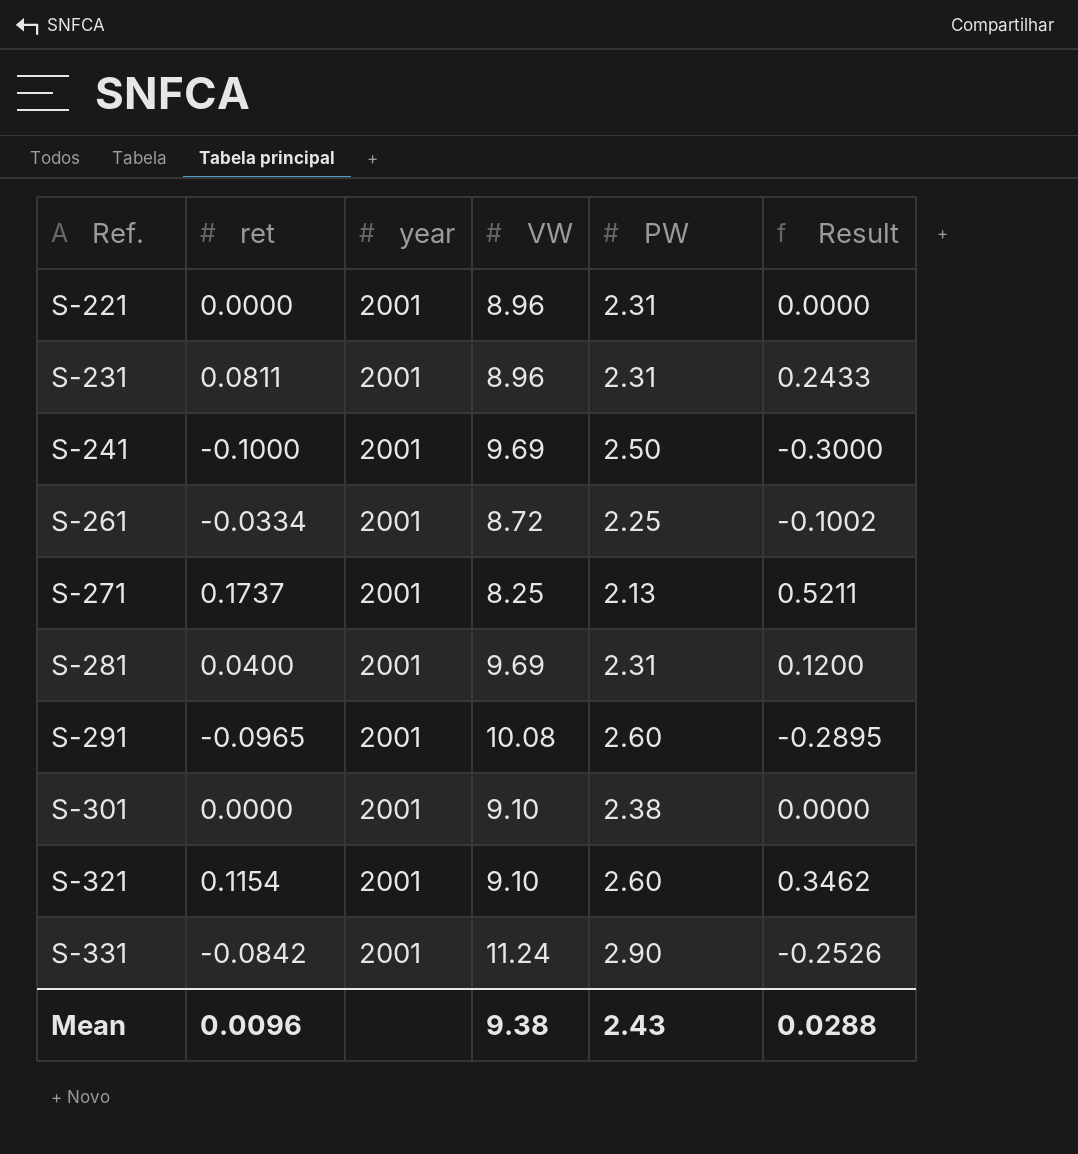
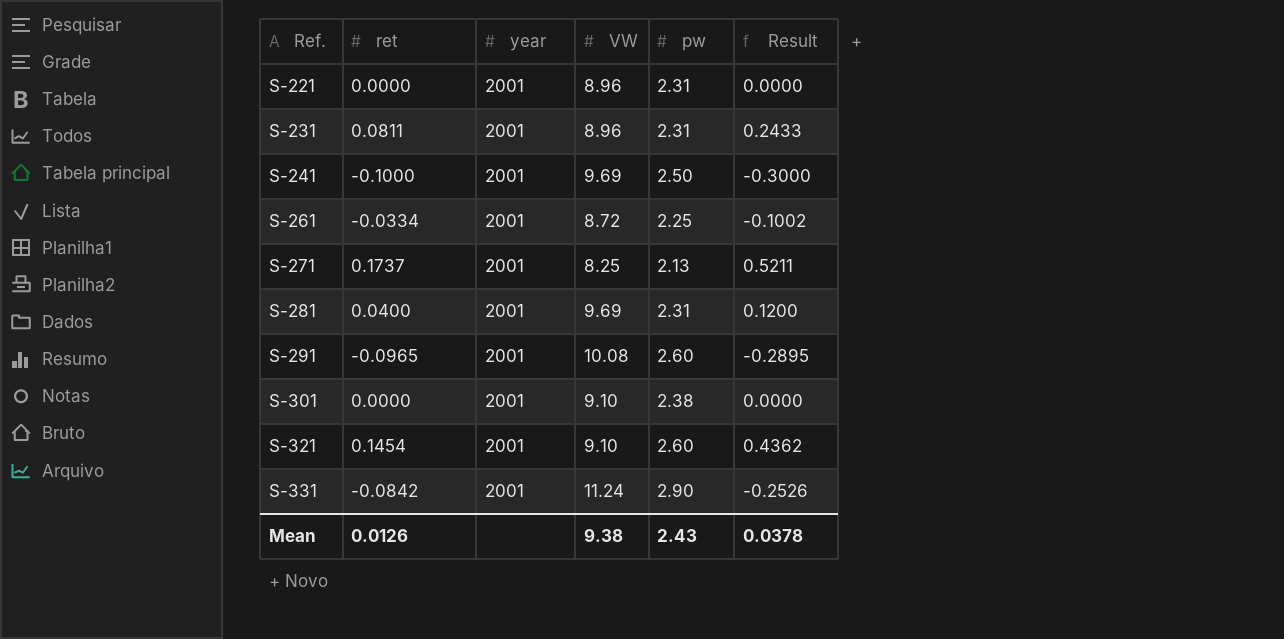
column name: PW -> pw
S-321 | ret: 0.1154 -> 0.1454
S-321 | Result: 0.3462 -> 0.4362
Mean | ret: 0.0096 -> 0.0126
Mean | Result: 0.0288 -> 0.0378

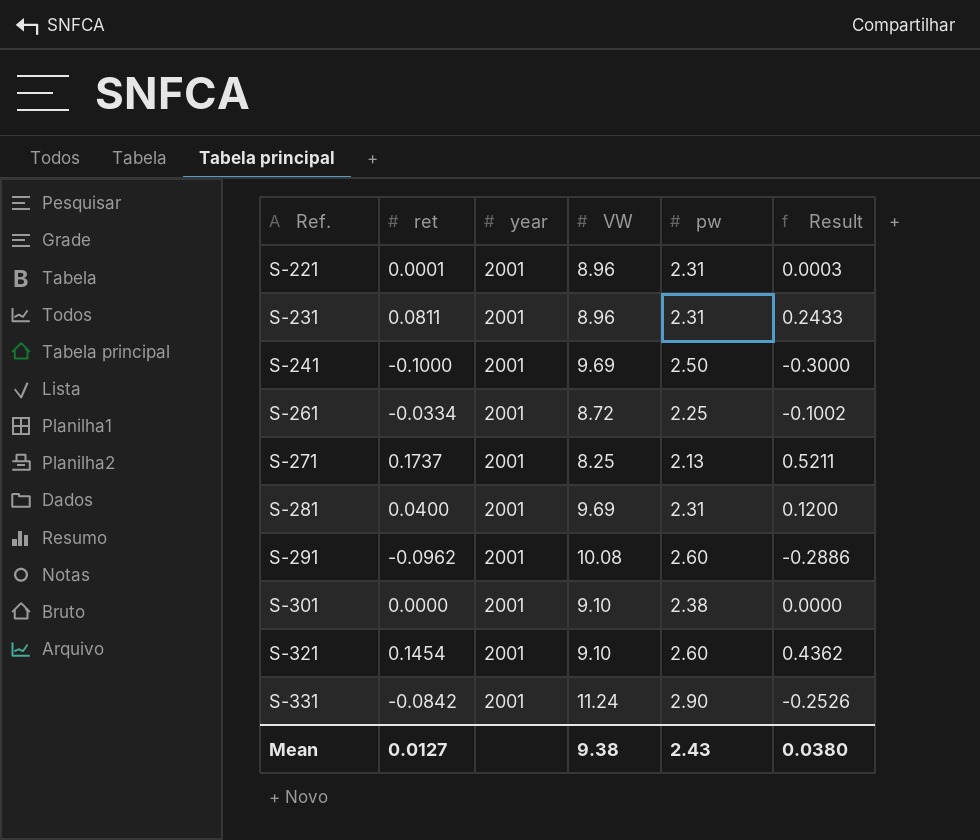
S-221 | ret: 0.0000 -> 0.0001
S-221 | Result: 0.0000 -> 0.0003
S-291 | ret: -0.0965 -> -0.0962
S-291 | Result: -0.2895 -> -0.2886
Mean | ret: 0.0126 -> 0.0127
Mean | Result: 0.0378 -> 0.0380

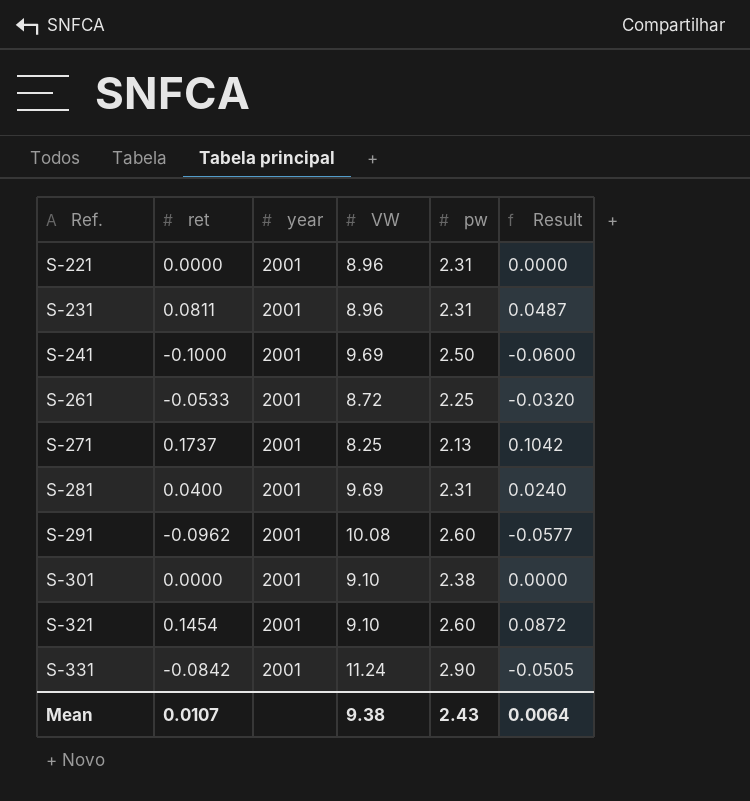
column Result | formula: [ret] * 3 -> [ret] * 0.6
S-221 | ret: 0.0001 -> 0.0000
S-261 | ret: -0.0334 -> -0.0533
Mean | ret: 0.0127 -> 0.0107
Mean | Result: 0.0380 -> 0.0064

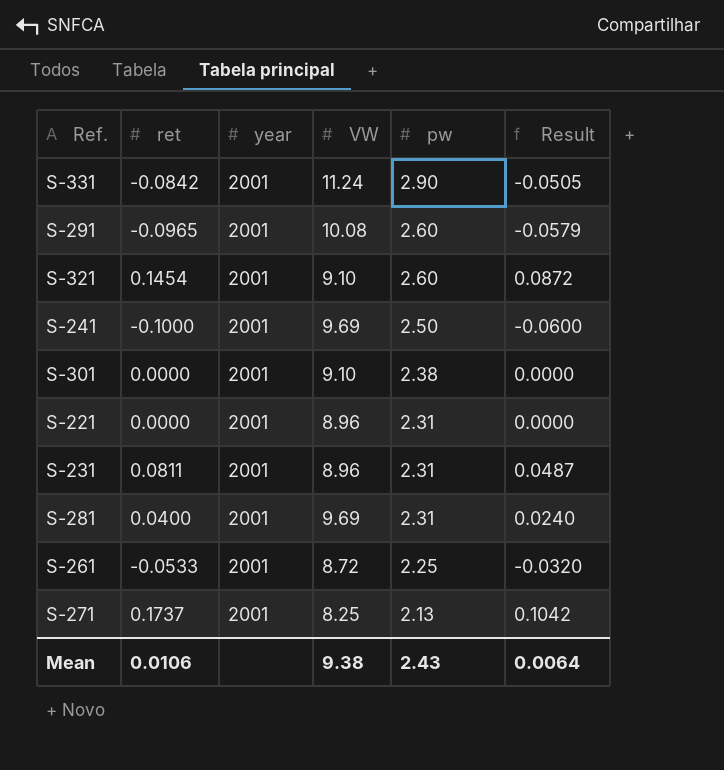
row order: Ref. ascending -> pw descending
S-291 | ret: -0.0962 -> -0.0965
S-291 | Result: -0.0577 -> -0.0579
Mean | ret: 0.0107 -> 0.0106

